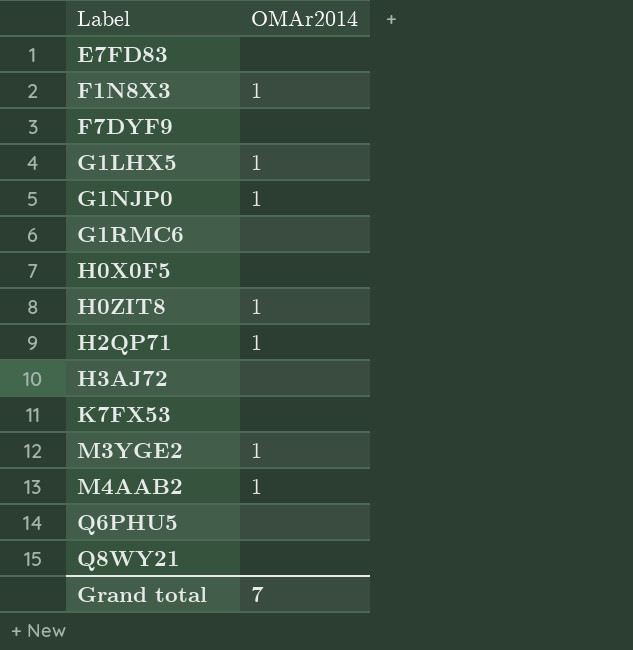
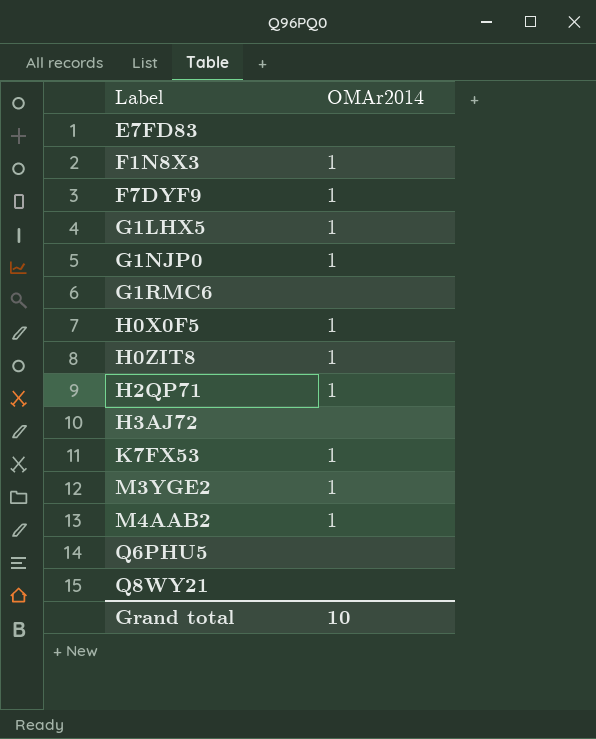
F7DYF9 | OMAr2014: none -> 1
H0X0F5 | OMAr2014: none -> 1
K7FX53 | OMAr2014: none -> 1
Grand total | OMAr2014: 7 -> 10

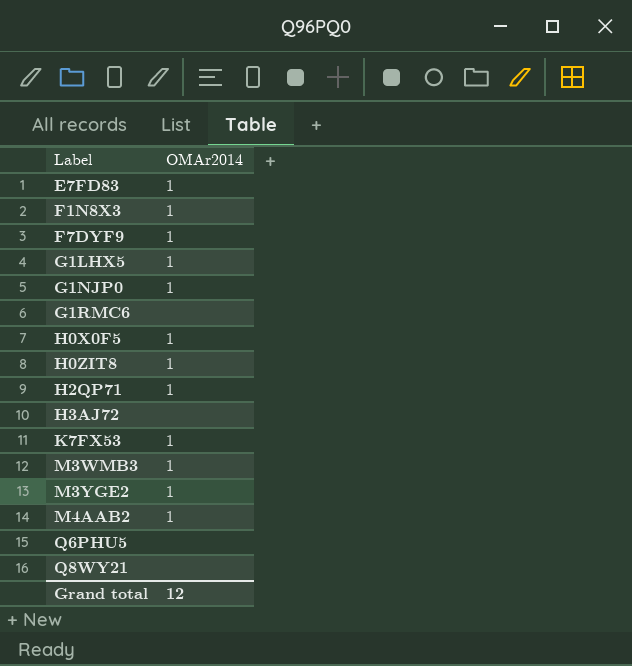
E7FD83 | OMAr2014: none -> 1
row M3WMB3: none -> 1
Grand total | OMAr2014: 10 -> 12

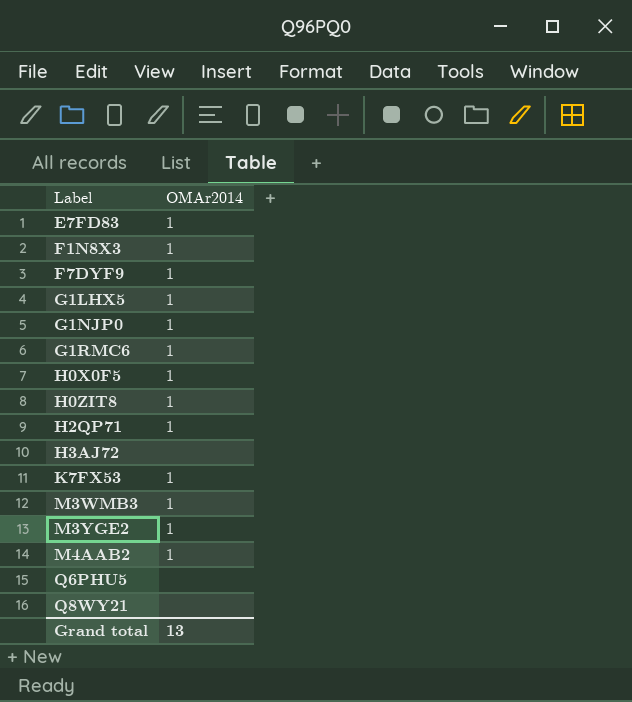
G1RMC6 | OMAr2014: none -> 1
Grand total | OMAr2014: 12 -> 13

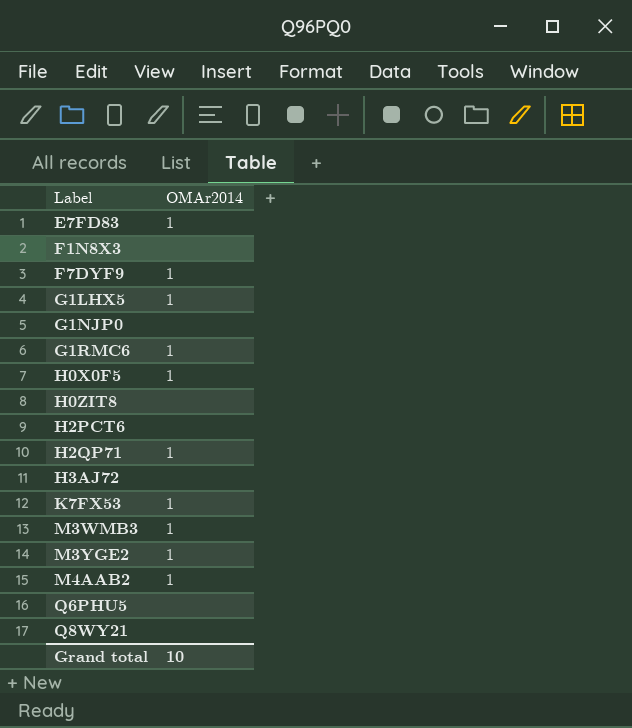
F1N8X3 | OMAr2014: 1 -> none
G1NJP0 | OMAr2014: 1 -> none
H0ZIT8 | OMAr2014: 1 -> none
row H2PCT6: none -> none
Grand total | OMAr2014: 13 -> 10

